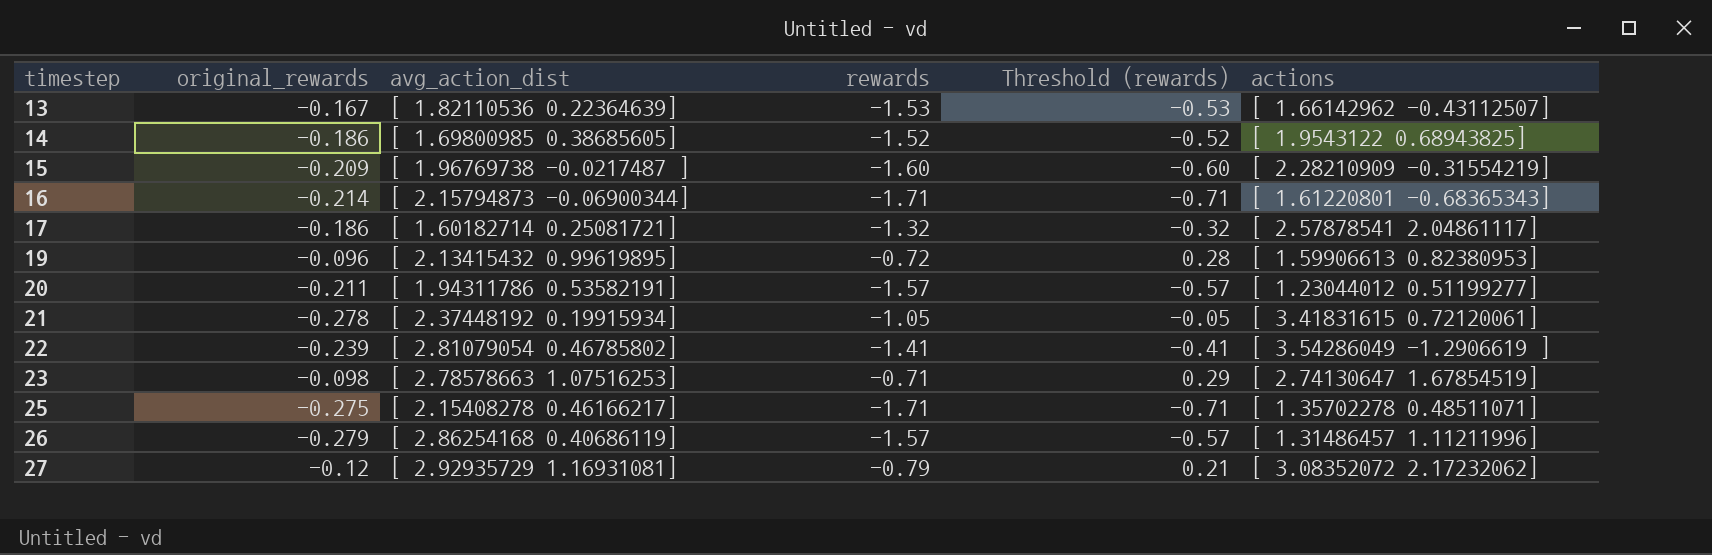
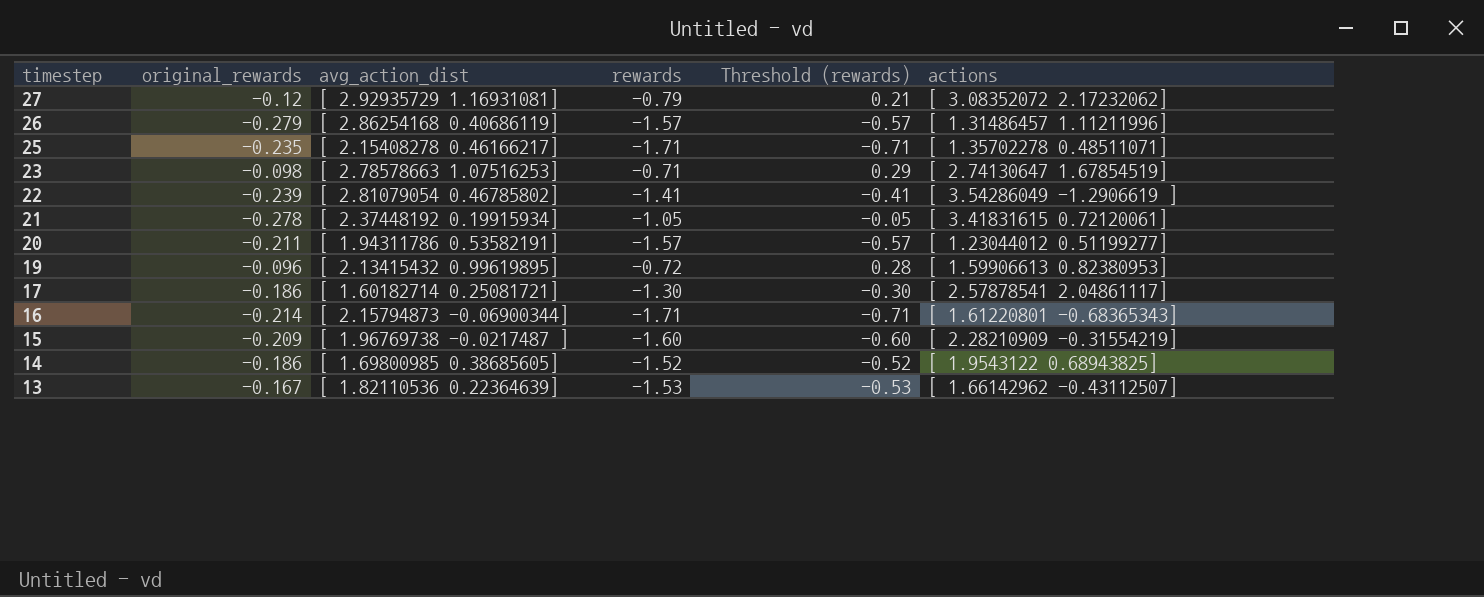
row order: timestep ascending -> timestep descending
25 | original_rewards: -0.275 -> -0.235
17 | rewards: -1.32 -> -1.30
17 | Threshold (rewards): -0.32 -> -0.30

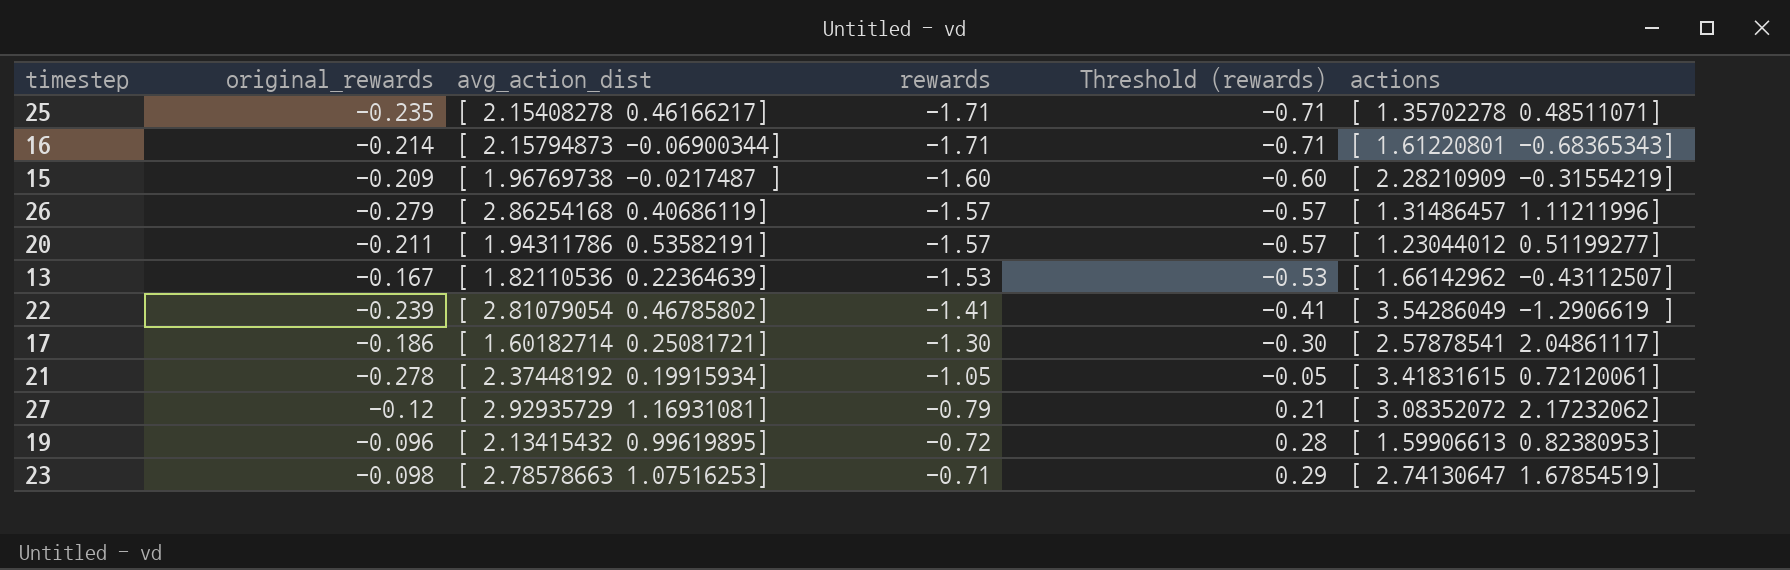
row order: timestep descending -> rewards ascending
row 14: -0.186 | [ 1.69800985 0.38685605] | -1.52 | -0.52 | [ 1.9543122 0.68943825] -> none

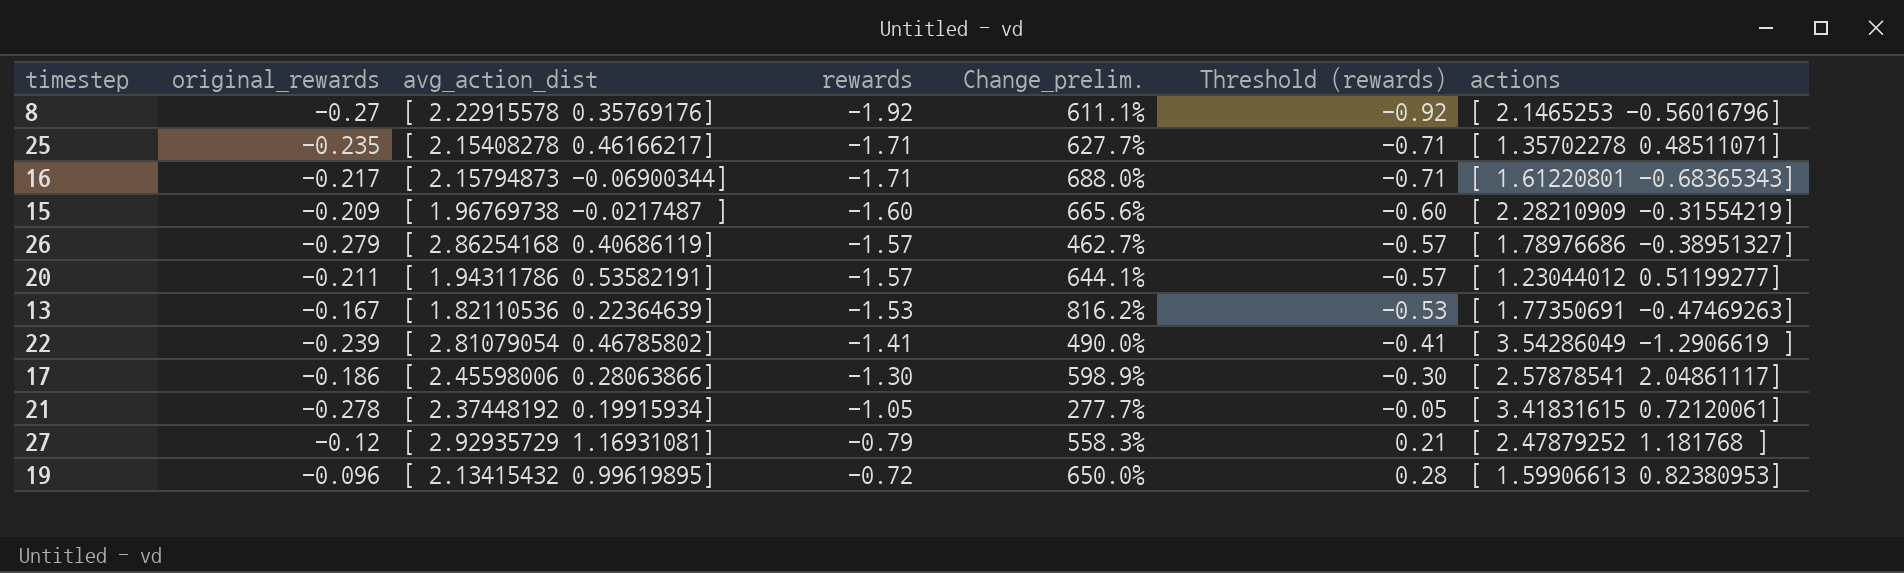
column Change_prelim. | formula: none -> ([rewards] - [original_rewards]) / [original_rewards]
row 23: -0.098 | [ 2.78578663 1.07516253] | -0.71 | 0.29 | [ 2.74130647 1.67854519] -> none
row 8: none -> -0.27 | [ 2.22915578 0.35769176] | -1.92 | 611.1% | -0.92 | [ 2.1465253 -0.56016796]
16 | original_rewards: -0.214 -> -0.217
26 | actions: [ 1.31486457 1.11211996] -> [ 1.78976686 -0.38951327]
13 | actions: [ 1.66142962 -0.43112507] -> [ 1.77350691 -0.47469263]
17 | avg_action_dist: [ 1.60182714 0.25081721] -> [ 2.45598006 0.28063866]
27 | actions: [ 3.08352072 2.17232062] -> [ 2.47879252 1.181768 ]

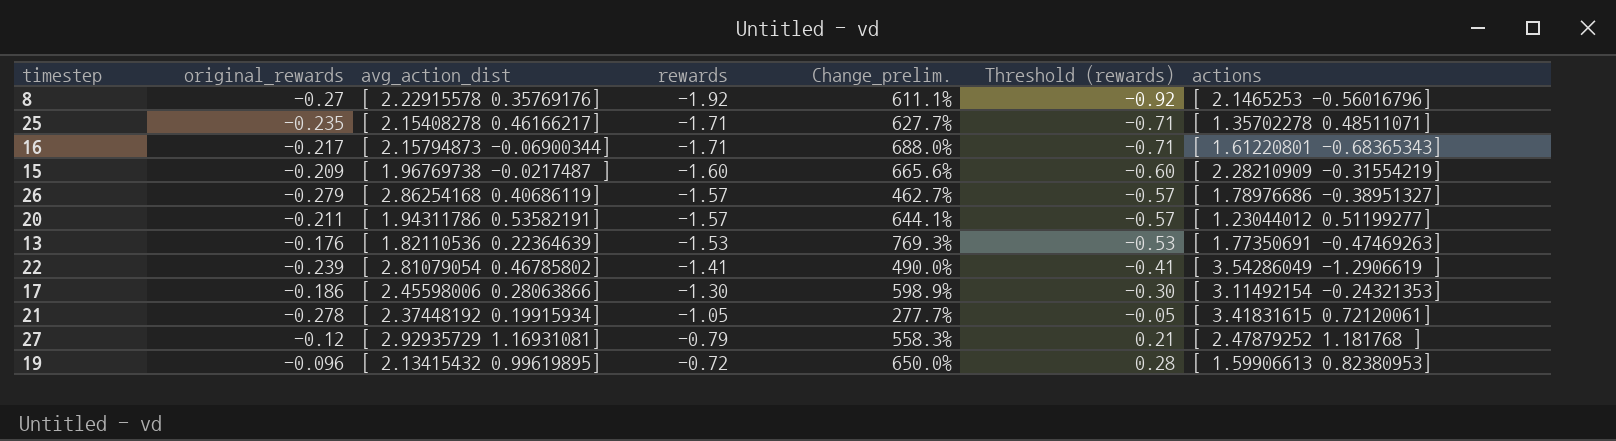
13 | original_rewards: -0.167 -> -0.176
13 | Change_prelim.: 816.2% -> 769.3%
17 | actions: [ 2.57878541 2.04861117] -> [ 3.11492154 -0.24321353]

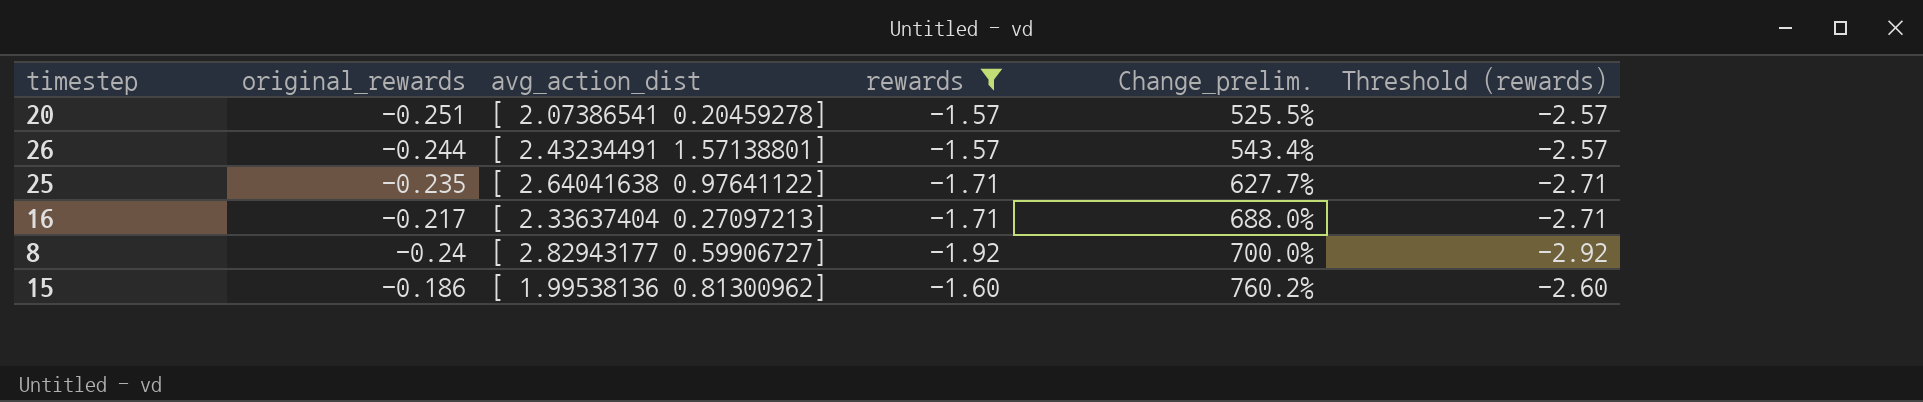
filter: none -> rewards <= -1.57
row order: rewards ascending -> Change_prelim. ascending
column actions | position: 7 -> none
column Threshold (rewards) | formula: [rewards] + 1 -> [rewards] - 1
20 | original_rewards: -0.211 -> -0.251
20 | avg_action_dist: [ 1.94311786 0.53582191] -> [ 2.07386541 0.20459278]
20 | Change_prelim.: 644.1% -> 525.5%
26 | original_rewards: -0.279 -> -0.244
26 | avg_action_dist: [ 2.86254168 0.40686119] -> [ 2.43234491 1.57138801]
26 | Change_prelim.: 462.7% -> 543.4%
25 | avg_action_dist: [ 2.15408278 0.46166217] -> [ 2.64041638 0.97641122]
16 | avg_action_dist: [ 2.15794873 -0.06900344] -> [ 2.33637404 0.27097213]
8 | original_rewards: -0.27 -> -0.24
8 | avg_action_dist: [ 2.22915578 0.35769176] -> [ 2.82943177 0.59906727]
8 | Change_prelim.: 611.1% -> 700.0%
15 | original_rewards: -0.209 -> -0.186
15 | avg_action_dist: [ 1.96769738 -0.0217487 ] -> [ 1.99538136 0.81300962]
15 | Change_prelim.: 665.6% -> 760.2%

